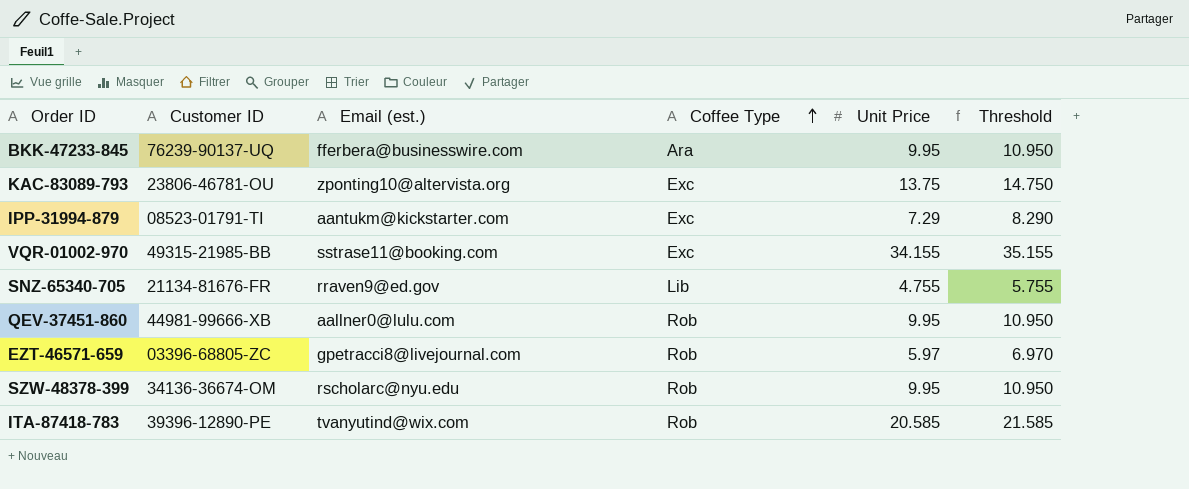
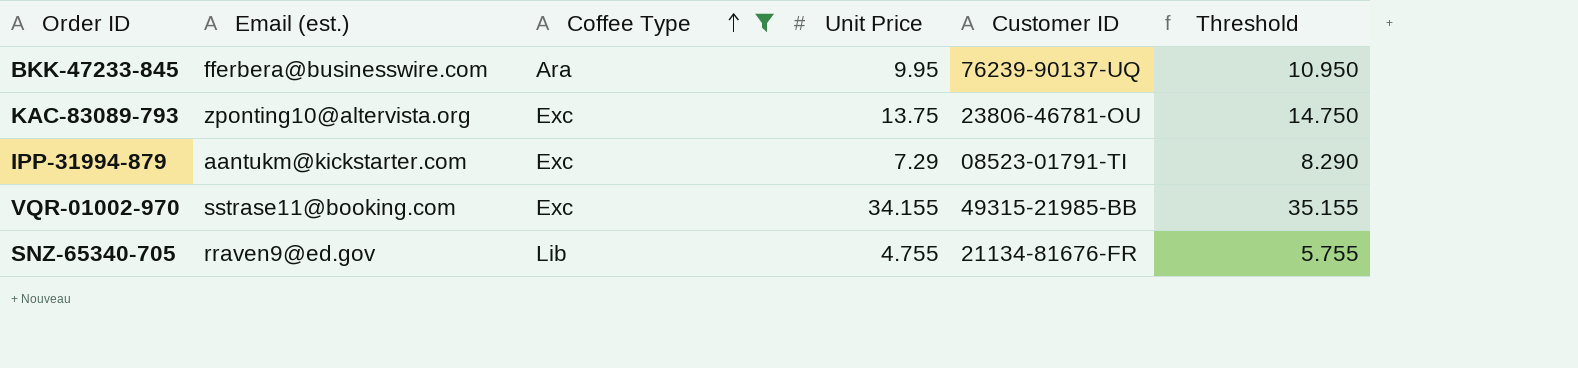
filter: none -> Coffee Type != Rob
column Customer ID | position: 2 -> 5

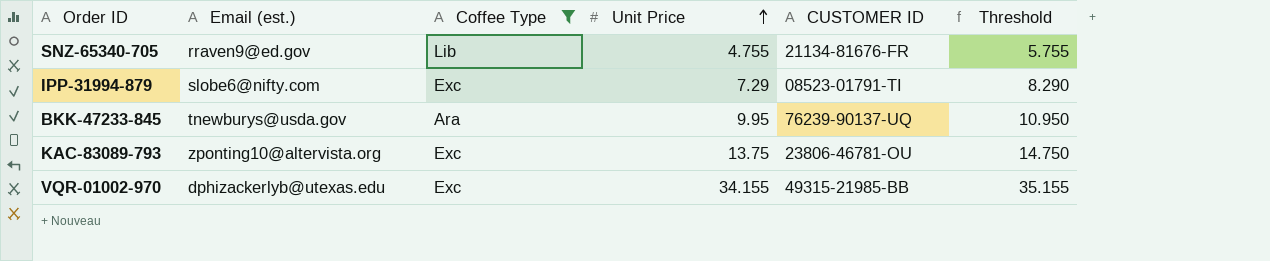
row order: Coffee Type ascending -> Unit Price ascending
column name: Customer ID -> CUSTOMER ID
IPP-31994-879 | Email (est.): aantukm@kickstarter.com -> slobe6@nifty.com
BKK-47233-845 | Email (est.): fferbera@businesswire.com -> tnewburys@usda.gov
VQR-01002-970 | Email (est.): sstrase11@booking.com -> dphizackerlyb@utexas.edu

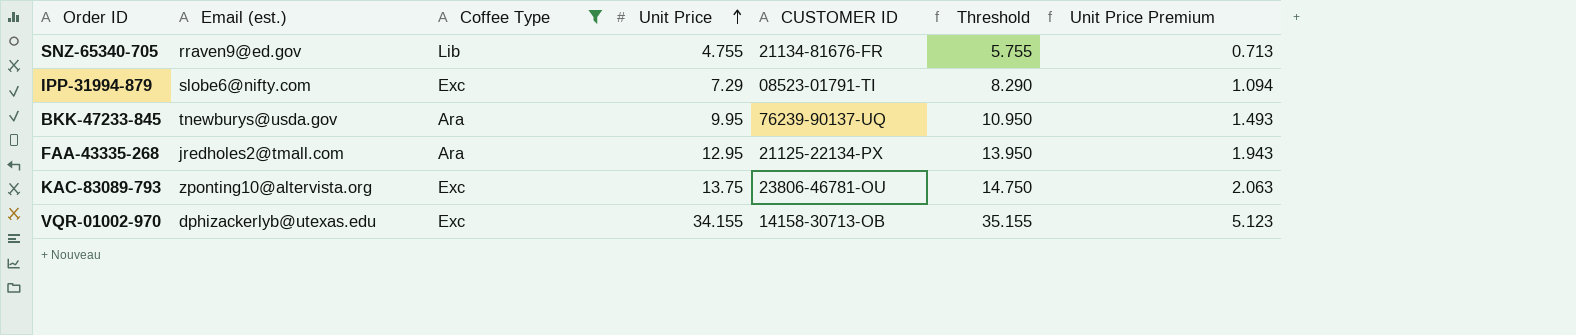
column Unit Price Premium | formula: none -> [Unit Price] * 0.15
row FAA-43335-268: none -> jredholes2@tmall.com | Ara | 12.95 | 21125-22134-PX | 13.950 | 1.943
VQR-01002-970 | CUSTOMER ID: 49315-21985-BB -> 14158-30713-OB

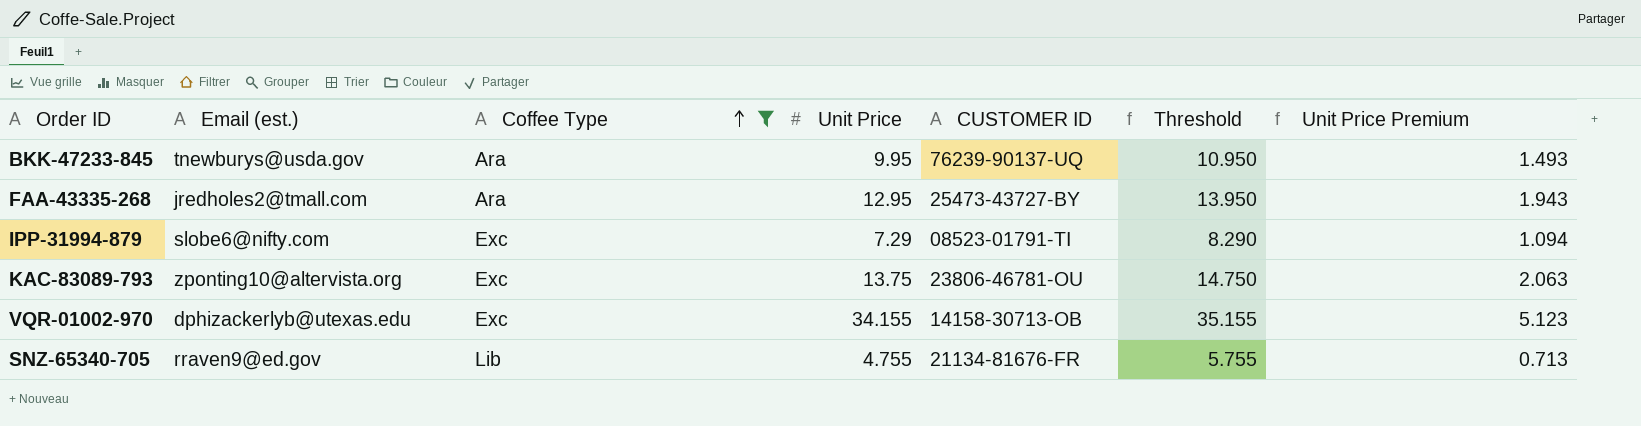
row order: Unit Price ascending -> Coffee Type ascending
FAA-43335-268 | CUSTOMER ID: 21125-22134-PX -> 25473-43727-BY

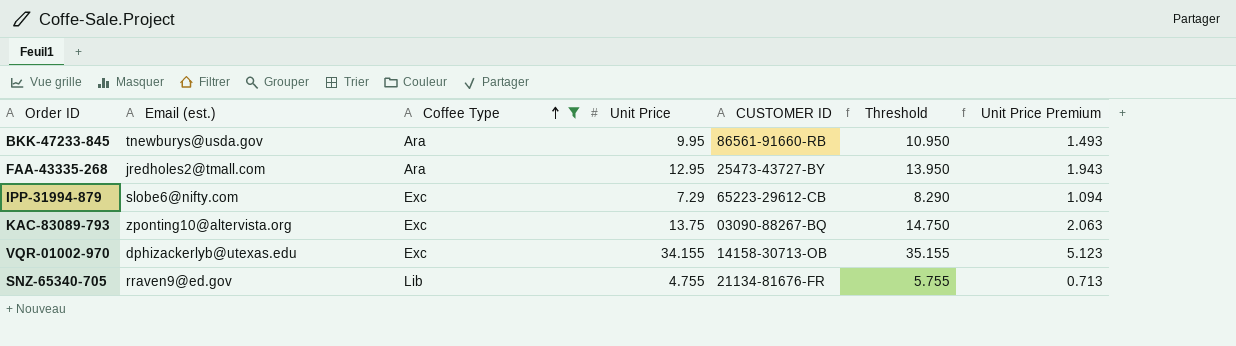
BKK-47233-845 | CUSTOMER ID: 76239-90137-UQ -> 86561-91660-RB
IPP-31994-879 | CUSTOMER ID: 08523-01791-TI -> 65223-29612-CB
KAC-83089-793 | CUSTOMER ID: 23806-46781-OU -> 03090-88267-BQ

